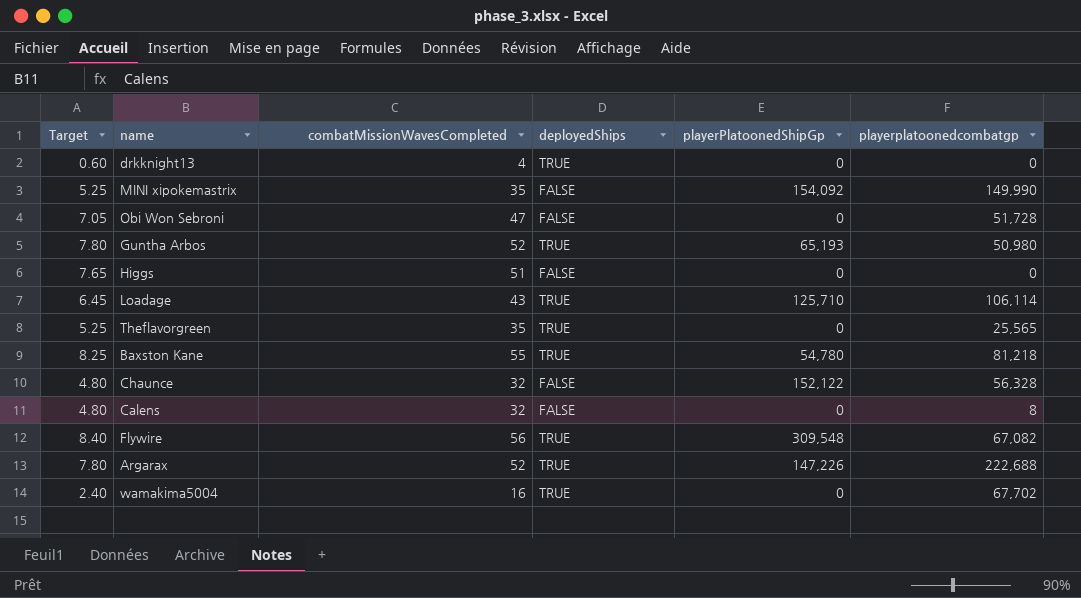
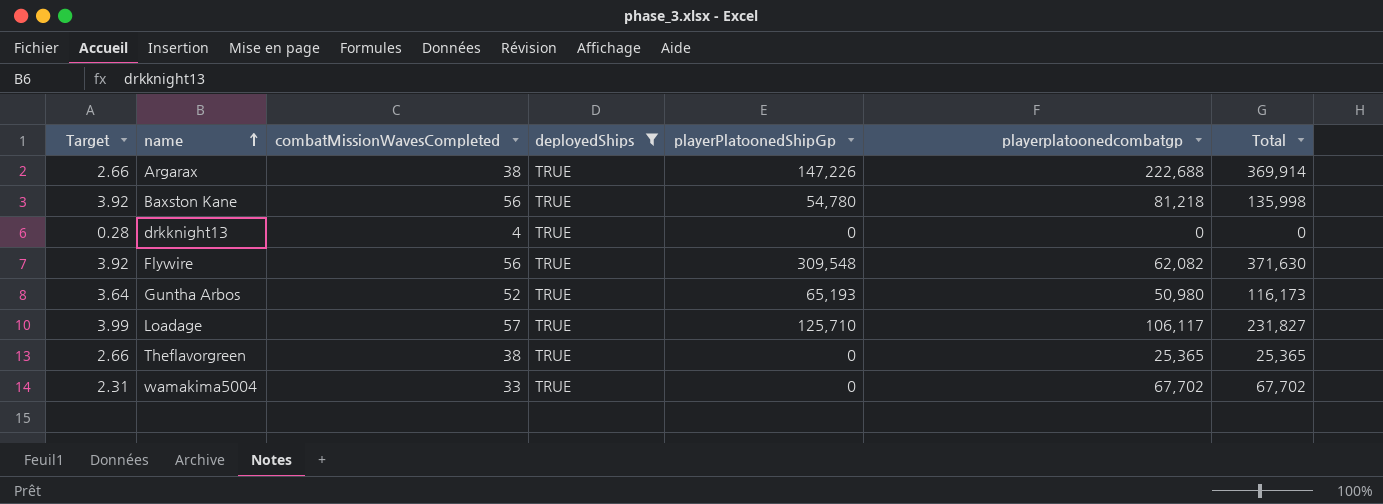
filter: none -> deployedShips = TRUE
row order: none -> name ascending
column Target | formula: [combatMissionWavesCompleted] * 0.15 -> [combatMissionWavesCompleted] * 0.07
column Total | formula: none -> [playerPlatoonedShipGp] + [playerplatoonedcombatgp]
Argarax | combatMissionWavesCompleted: 52 -> 38
Baxston Kane | combatMissionWavesCompleted: 55 -> 56
Flywire | playerplatoonedcombatgp: 67,082 -> 62,082
Loadage | combatMissionWavesCompleted: 43 -> 57
Loadage | playerplatoonedcombatgp: 106,114 -> 106,117
Theflavorgreen | combatMissionWavesCompleted: 35 -> 38
Theflavorgreen | playerplatoonedcombatgp: 25,565 -> 25,365
wamakima5004 | combatMissionWavesCompleted: 16 -> 33

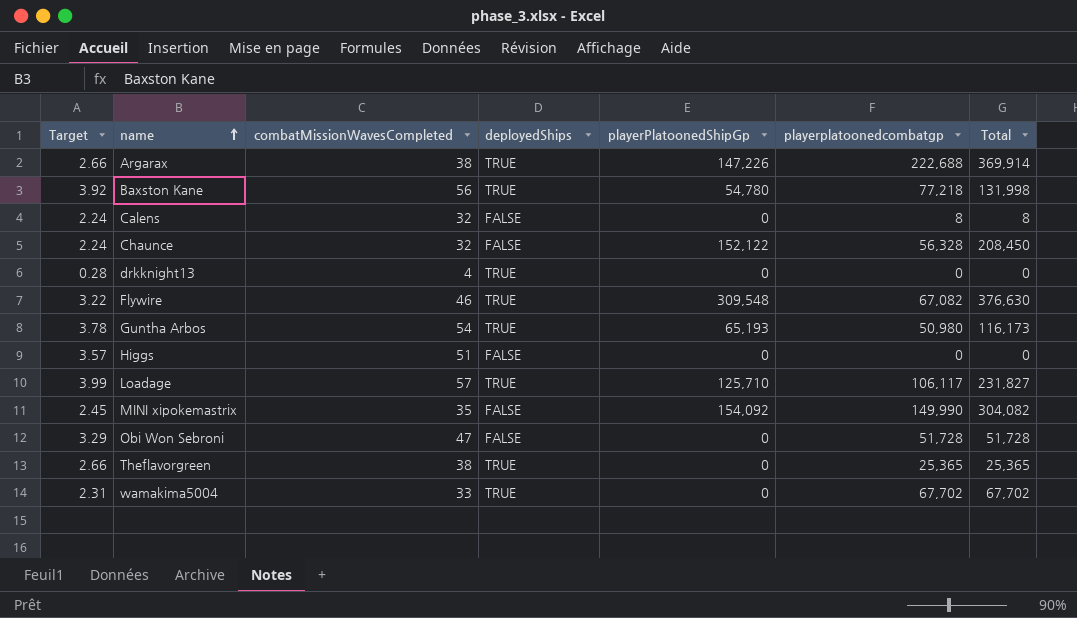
filter: deployedShips = TRUE -> none
Baxston Kane | playerplatoonedcombatgp: 81,218 -> 77,218
Baxston Kane | Total: 135,998 -> 131,998
Flywire | Target: 3.92 -> 3.22
Flywire | combatMissionWavesCompleted: 56 -> 46
Flywire | playerplatoonedcombatgp: 62,082 -> 67,082
Flywire | Total: 371,630 -> 376,630
Guntha Arbos | Target: 3.64 -> 3.78
Guntha Arbos | combatMissionWavesCompleted: 52 -> 54

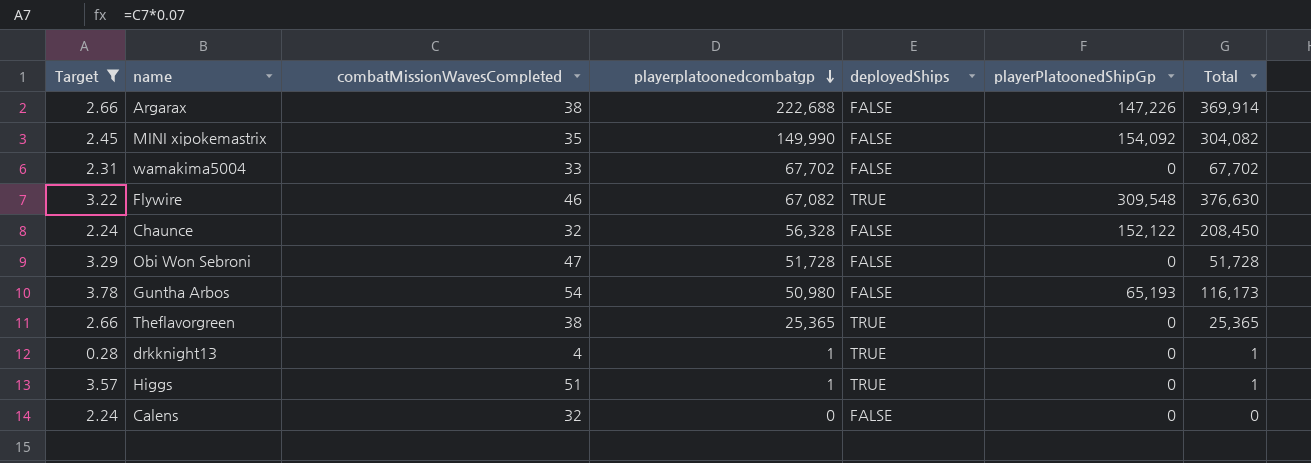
filter: none -> Target <= 3.78
row order: name ascending -> playerplatoonedcombatgp descending
column playerplatoonedcombatgp | position: 6 -> 4
Argarax | deployedShips: TRUE -> FALSE
wamakima5004 | deployedShips: TRUE -> FALSE
Guntha Arbos | deployedShips: TRUE -> FALSE
drkknight13 | playerplatoonedcombatgp: 0 -> 1
drkknight13 | Total: 0 -> 1
Higgs | playerplatoonedcombatgp: 0 -> 1
Higgs | deployedShips: FALSE -> TRUE
Higgs | Total: 0 -> 1
Calens | playerplatoonedcombatgp: 8 -> 0
Calens | Total: 8 -> 0

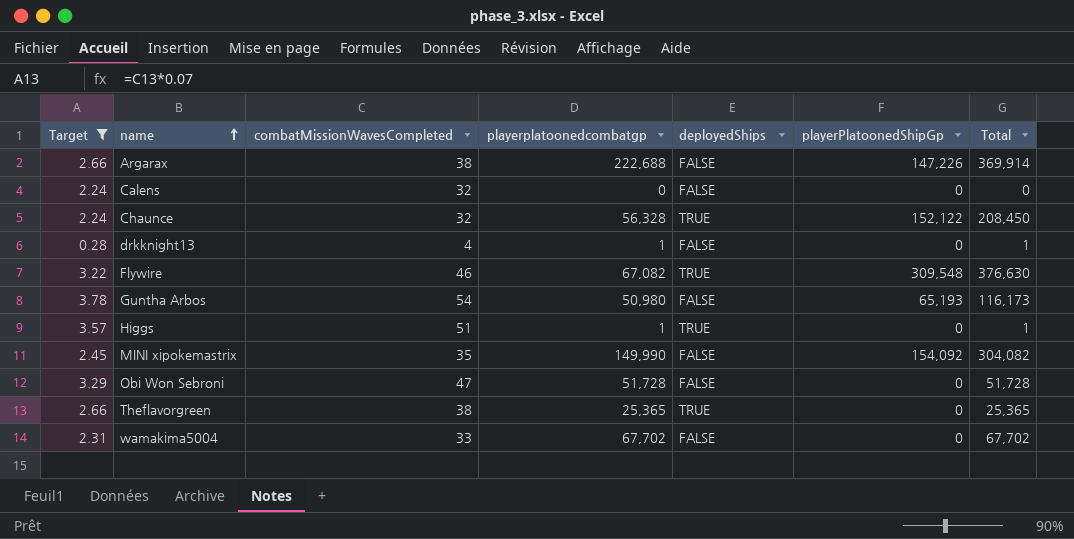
row order: playerplatoonedcombatgp descending -> name ascending
Chaunce | deployedShips: FALSE -> TRUE
drkknight13 | deployedShips: TRUE -> FALSE

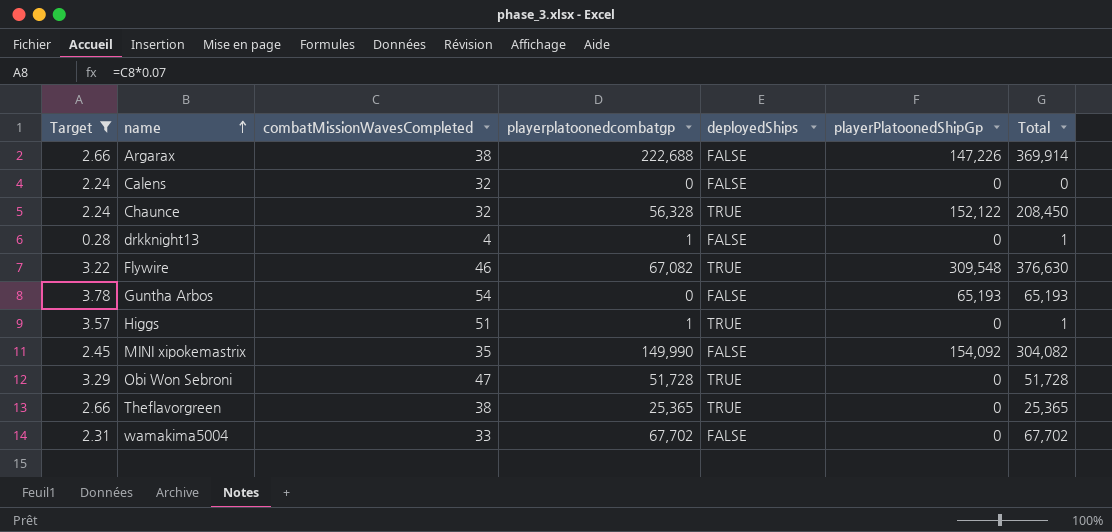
Guntha Arbos | playerplatoonedcombatgp: 50,980 -> 0
Guntha Arbos | Total: 116,173 -> 65,193
Obi Won Sebroni | deployedShips: FALSE -> TRUE

